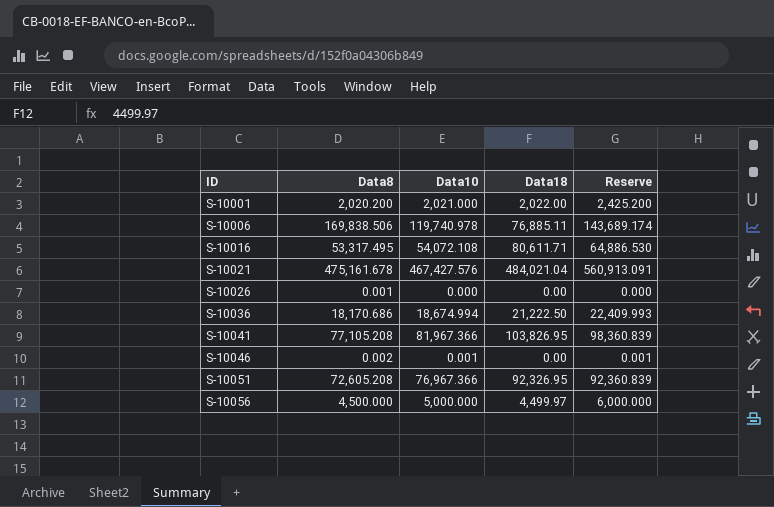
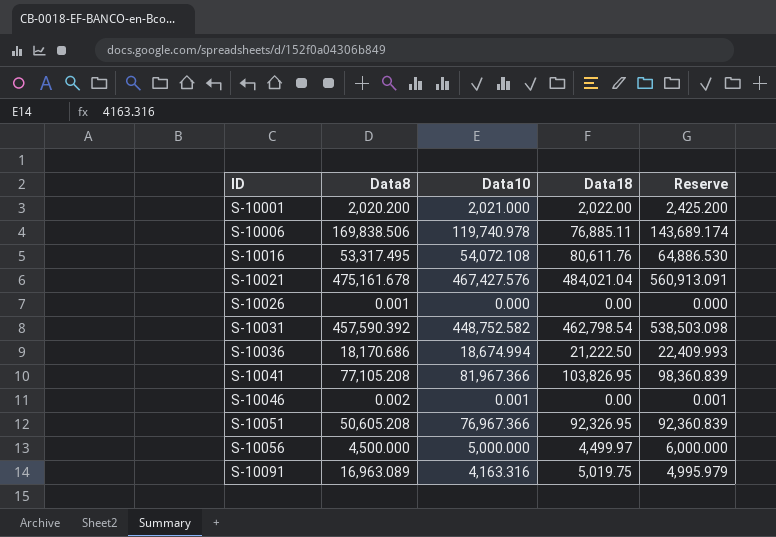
S-10016 | Data18: 80,611.71 -> 80,611.76
row S-10031: none -> 457,590.392 | 448,752.582 | 462,798.54 | 538,503.098
S-10051 | Data8: 72,605.208 -> 50,605.208
row S-10091: none -> 16,963.089 | 4,163.316 | 5,019.75 | 4,995.979

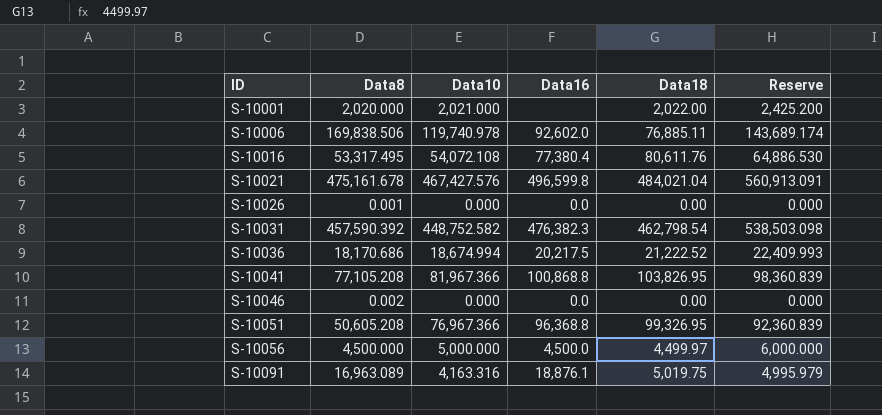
column Data16 | position: none -> 4
S-10001 | Data8: 2,020.200 -> 2,020.000
S-10036 | Data18: 21,222.50 -> 21,222.52
S-10046 | Data10: 0.001 -> 0.000
S-10046 | Reserve: 0.001 -> 0.000
S-10051 | Data18: 92,326.95 -> 99,326.95

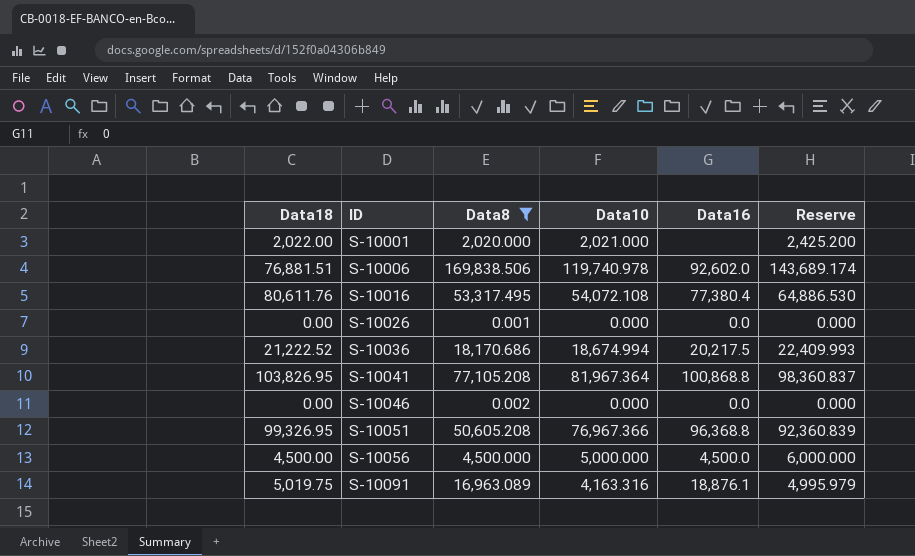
filter: none -> Data8 <= 169,838.506
column Data18 | position: 5 -> 1
S-10006 | Data18: 76,885.11 -> 76,881.51
S-10041 | Data10: 81,967.366 -> 81,967.364
S-10041 | Reserve: 98,360.839 -> 98,360.837
S-10056 | Data18: 4,499.97 -> 4,500.00

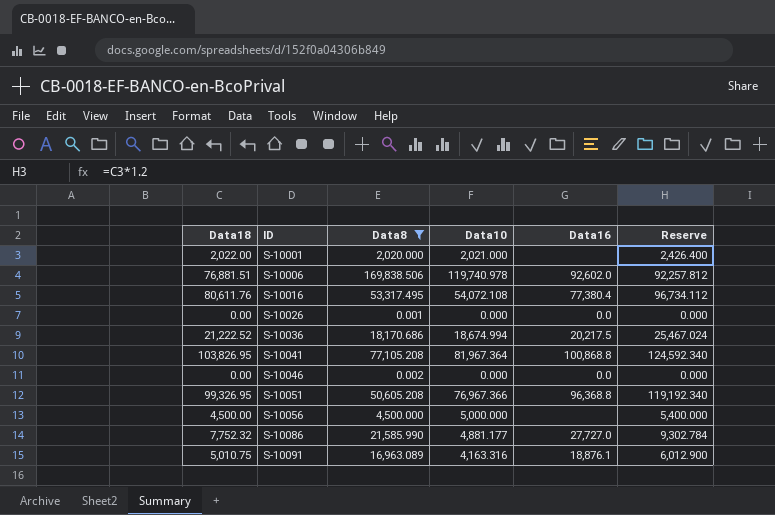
column Reserve | formula: [Data10] * 1.2 -> [Data18] * 1.2
S-10056 | Data16: 4,500.0 -> none
row S-10086: none -> 7,752.32 | 21,585.990 | 4,881.177 | 27,727.0 | 9,302.784
S-10091 | Data18: 5,019.75 -> 5,010.75

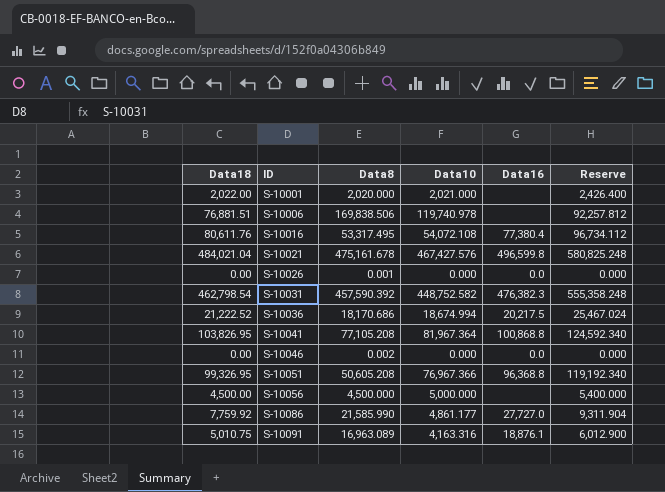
filter: Data8 <= 169,838.506 -> none
S-10006 | Data16: 92,602.0 -> none
S-10086 | Data18: 7,752.32 -> 7,759.92
S-10086 | Data10: 4,881.177 -> 4,861.177
S-10086 | Reserve: 9,302.784 -> 9,311.904

